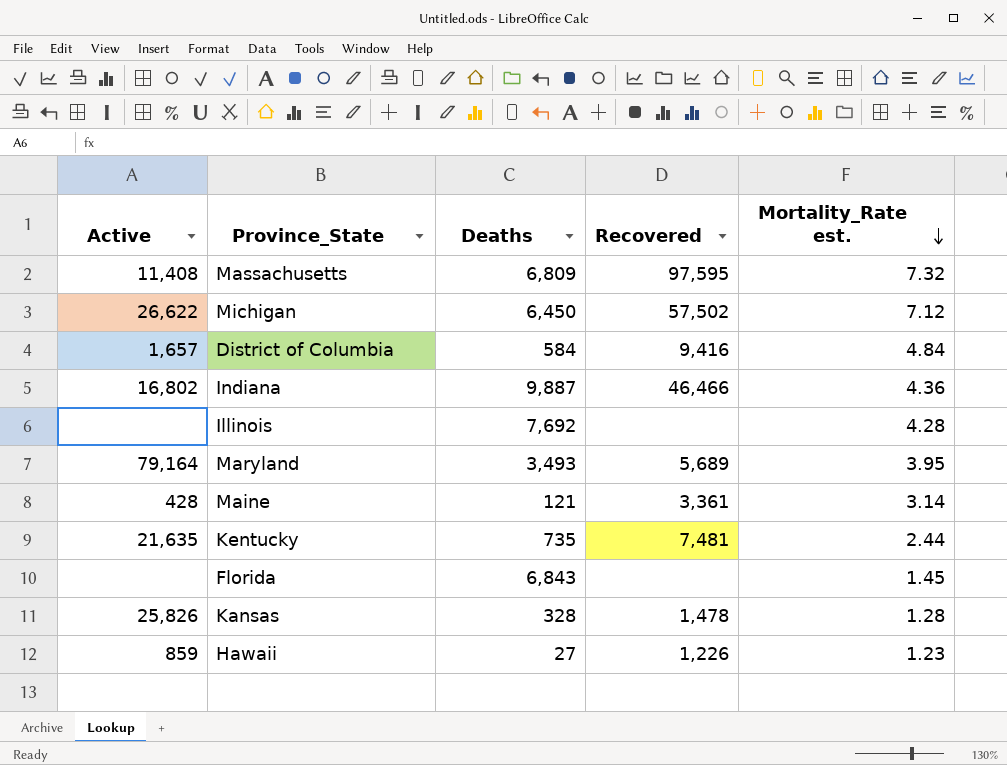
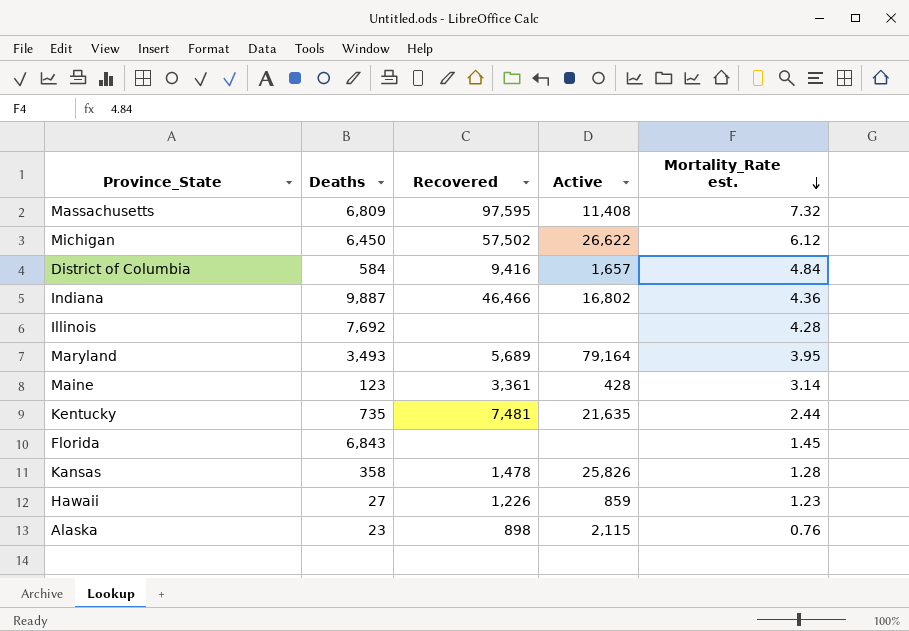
column Active | position: 1 -> 4
Michigan | Mortality_Rate est.: 7.12 -> 6.12
Maine | Deaths: 121 -> 123
Kansas | Deaths: 328 -> 358
row Alaska: none -> 23 | 898 | 2,115 | 0.76

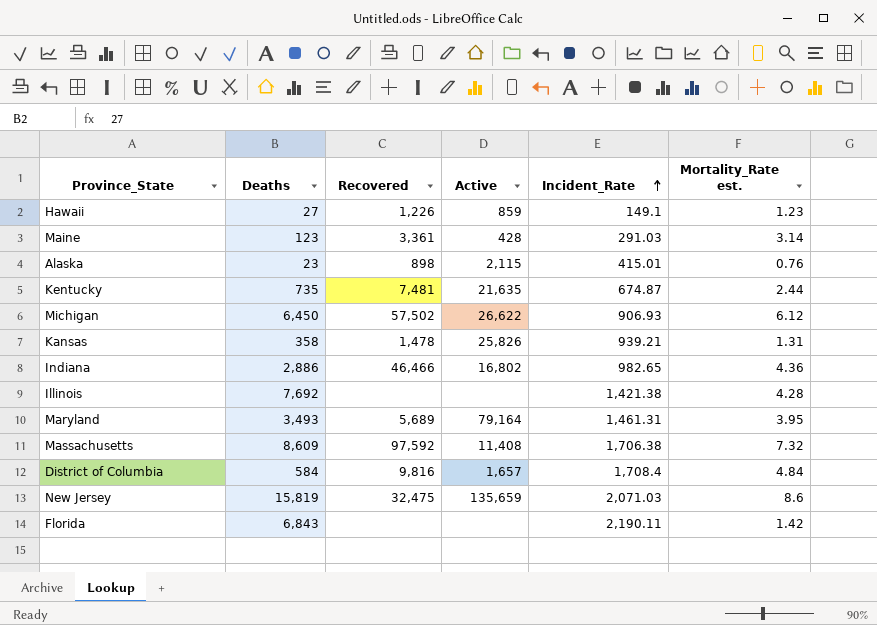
row order: Mortality_Rate est. descending -> Incident_Rate ascending
column Incident_Rate | position: none -> 5
Kansas | Mortality_Rate est.: 1.28 -> 1.31
Indiana | Deaths: 9,887 -> 2,886
Massachusetts | Deaths: 6,809 -> 8,609
Massachusetts | Recovered: 97,595 -> 97,592
District of Columbia | Recovered: 9,416 -> 9,816
row New Jersey: none -> 15,819 | 32,475 | 135,659 | 2,071.03 | 8.6
Florida | Mortality_Rate est.: 1.45 -> 1.42

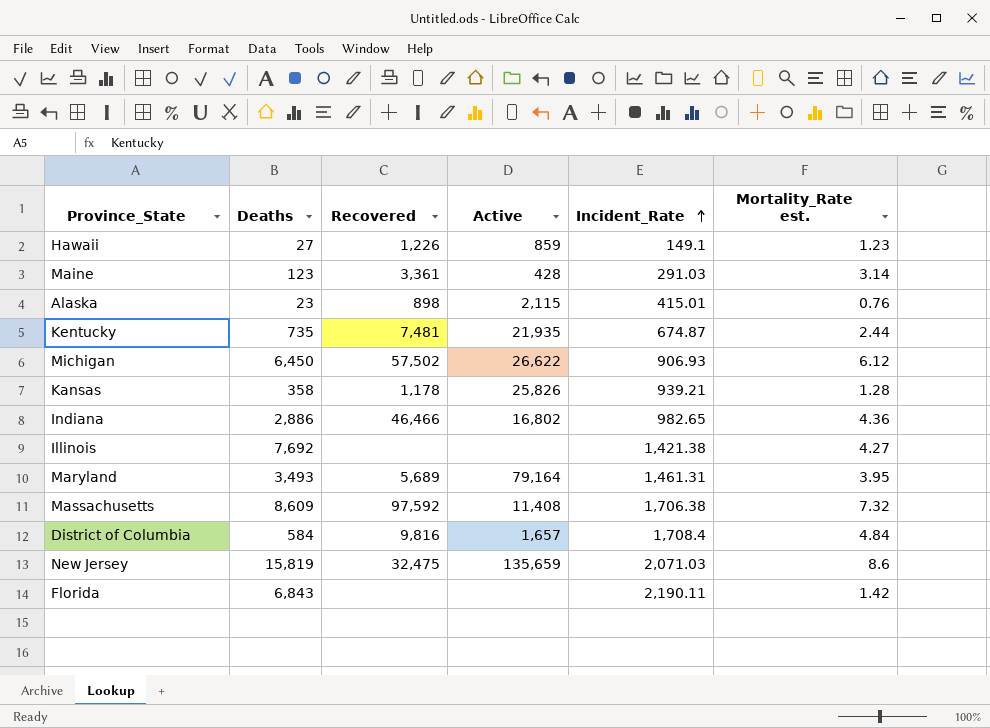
Kentucky | Active: 21,635 -> 21,935
Kansas | Recovered: 1,478 -> 1,178
Kansas | Mortality_Rate est.: 1.31 -> 1.28
Illinois | Mortality_Rate est.: 4.28 -> 4.27

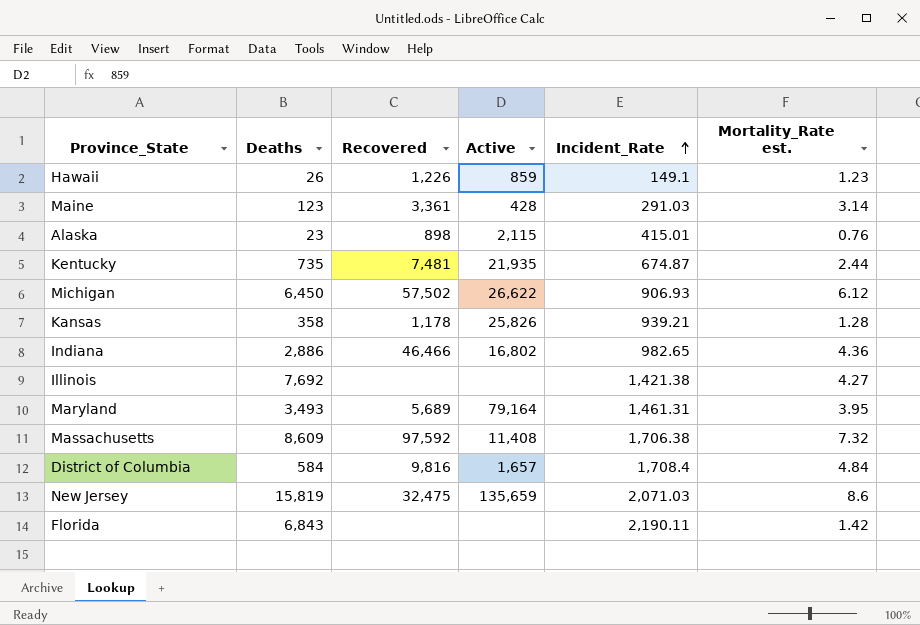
Hawaii | Deaths: 27 -> 26

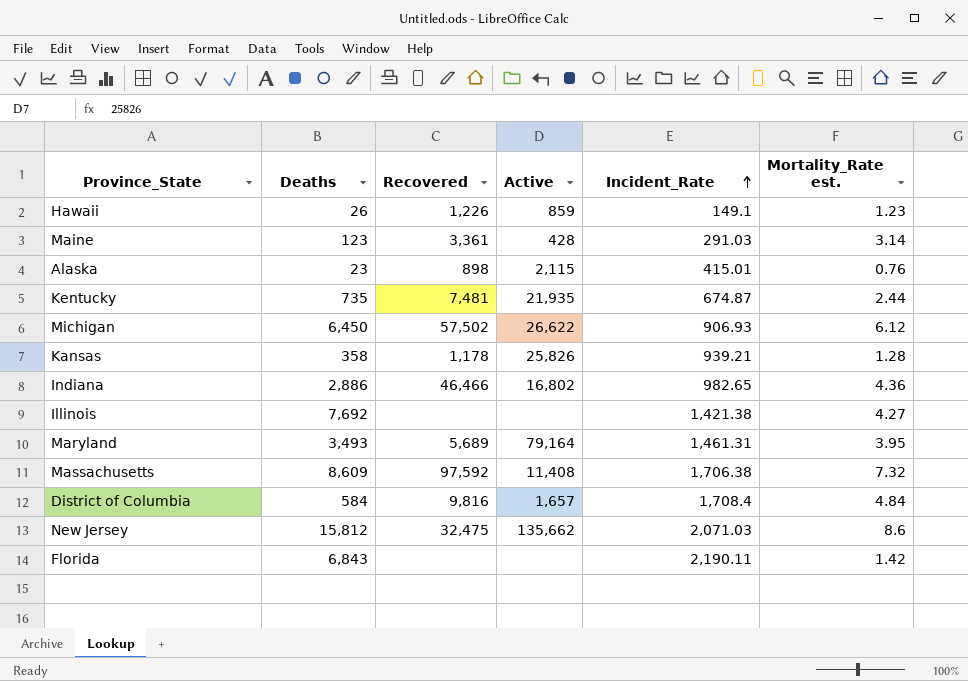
New Jersey | Deaths: 15,819 -> 15,812
New Jersey | Active: 135,659 -> 135,662

